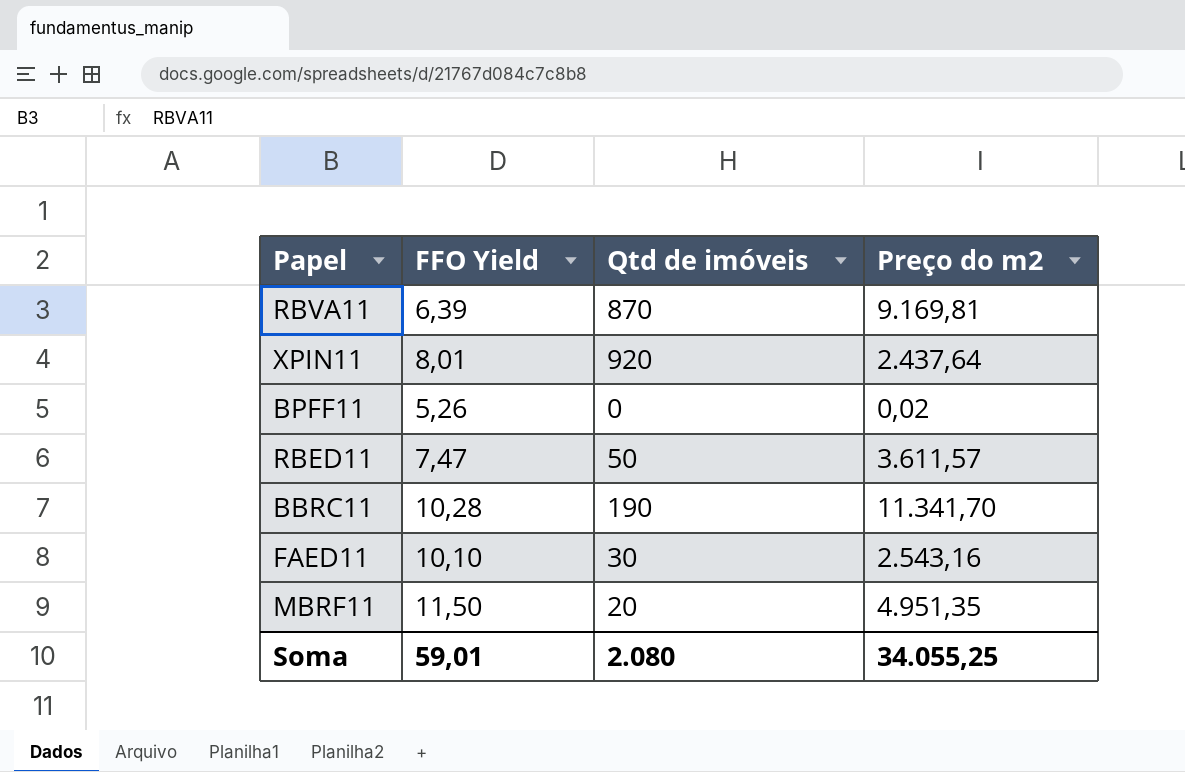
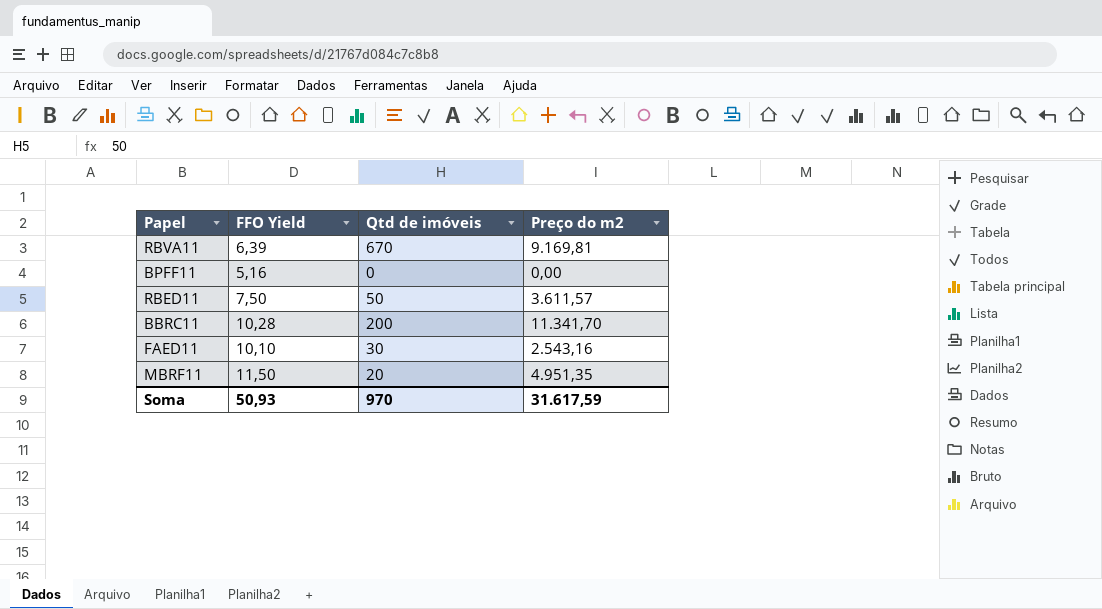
row XPIN11: 8,01 | 920 | 2.437,64 -> none
RBVA11 | Qtd de imóveis: 870 -> 670
BPFF11 | FFO Yield: 5,26 -> 5,16
BPFF11 | Preço do m2: 0,02 -> 0,00
RBED11 | FFO Yield: 7,47 -> 7,50
BBRC11 | Qtd de imóveis: 190 -> 200
Soma | FFO Yield: 59,01 -> 50,93
Soma | Qtd de imóveis: 2.080 -> 970
Soma | Preço do m2: 34.055,25 -> 31.617,59

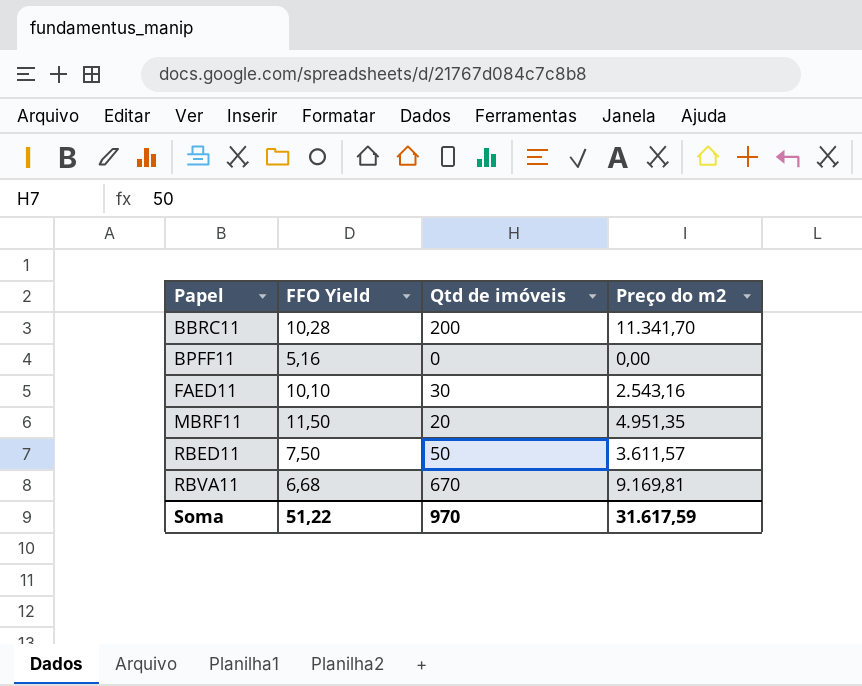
row order: none -> Papel ascending
RBVA11 | FFO Yield: 6,39 -> 6,68
Soma | FFO Yield: 50,93 -> 51,22

